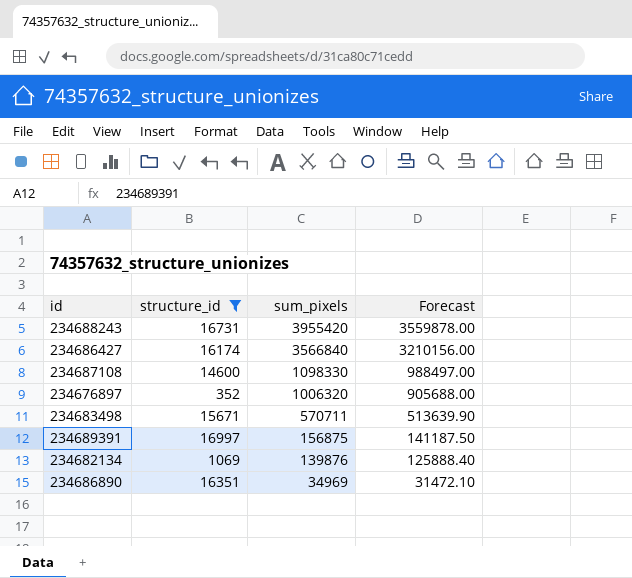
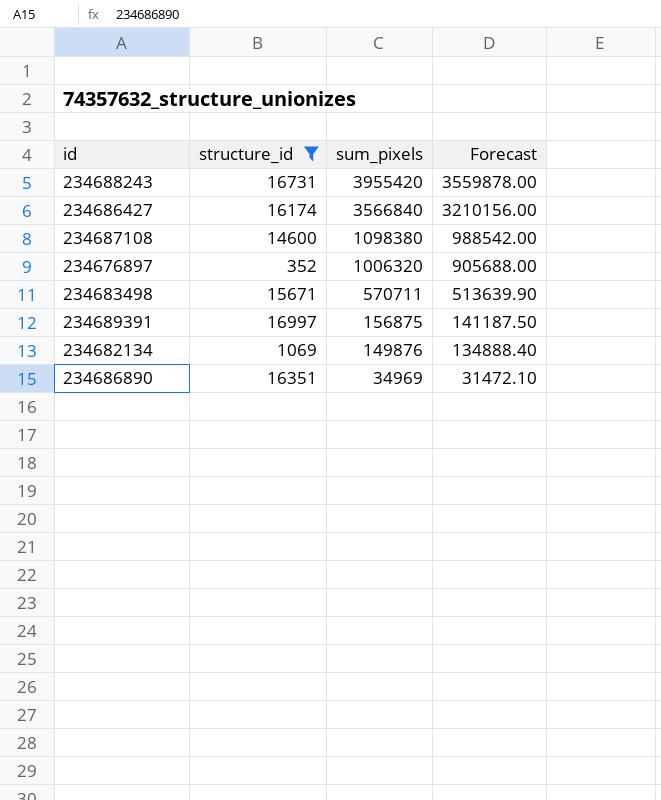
234687108 | sum_pixels: 1098330 -> 1098380
234687108 | Forecast: 988497.00 -> 988542.00
234682134 | sum_pixels: 139876 -> 149876
234682134 | Forecast: 125888.40 -> 134888.40

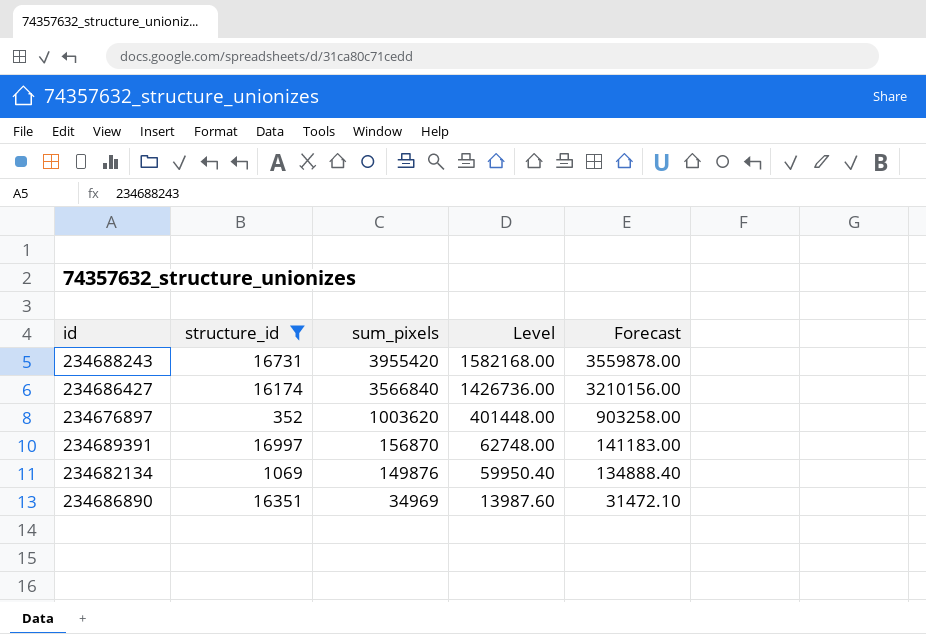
column Level | formula: none -> [sum_pixels] * 0.4
row 234687108: 14600 | 1098380 | 988542.00 -> none
row 234683498: 15671 | 570711 | 513639.90 -> none
234676897 | sum_pixels: 1006320 -> 1003620
234676897 | Forecast: 905688.00 -> 903258.00
234689391 | sum_pixels: 156875 -> 156870
234689391 | Forecast: 141187.50 -> 141183.00

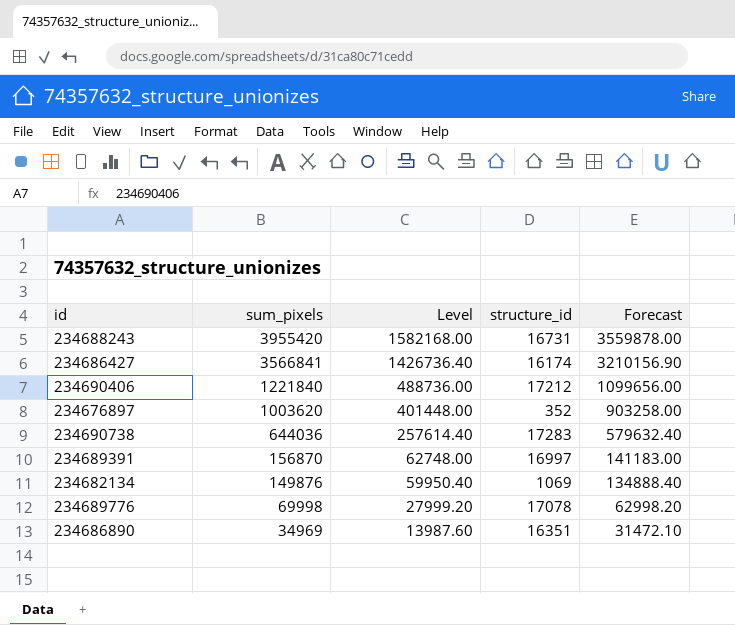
filter: structure_id <= 16997 -> none
column structure_id | position: 2 -> 4
234686427 | sum_pixels: 3566840 -> 3566841
234686427 | Level: 1426736.00 -> 1426736.40
234686427 | Forecast: 3210156.00 -> 3210156.90

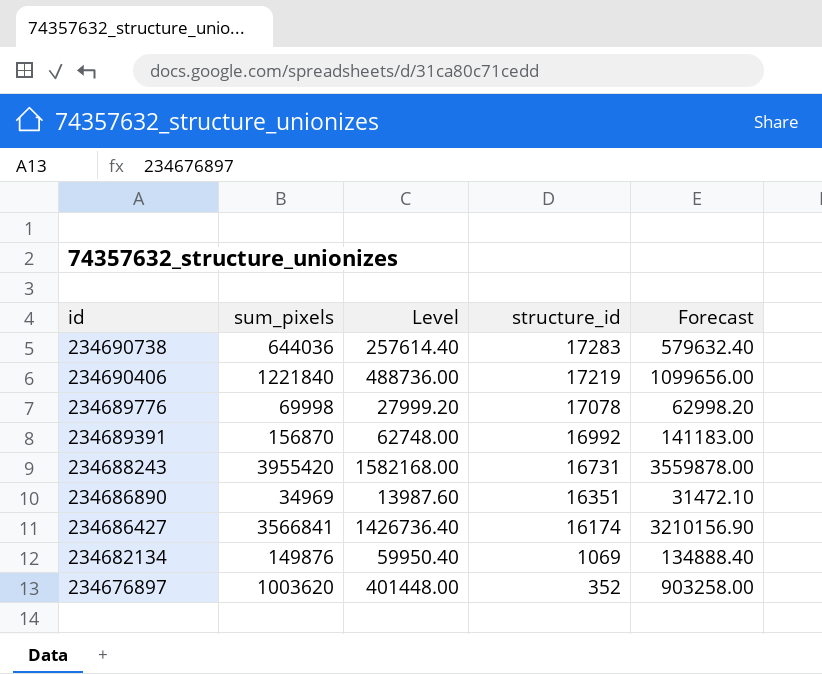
row order: sum_pixels descending -> id descending
234690406 | structure_id: 17212 -> 17219
234689391 | structure_id: 16997 -> 16992

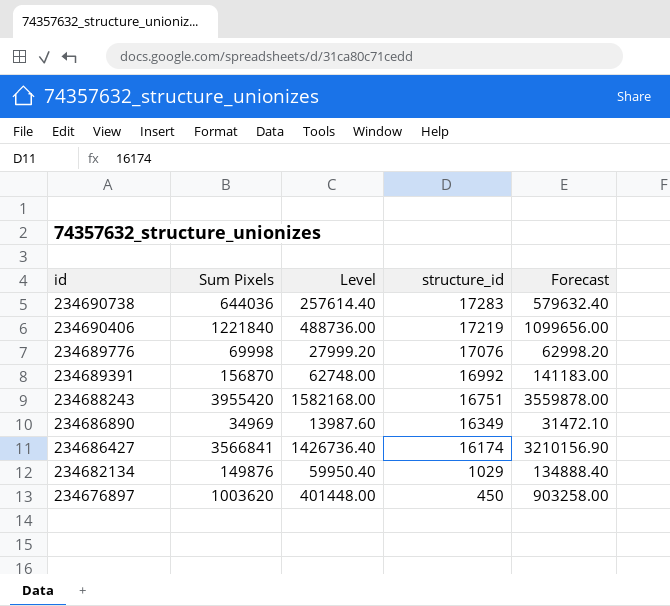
column name: sum_pixels -> Sum Pixels
234689776 | structure_id: 17078 -> 17076
234688243 | structure_id: 16731 -> 16751
234686890 | structure_id: 16351 -> 16349
234682134 | structure_id: 1069 -> 1029
234676897 | structure_id: 352 -> 450

